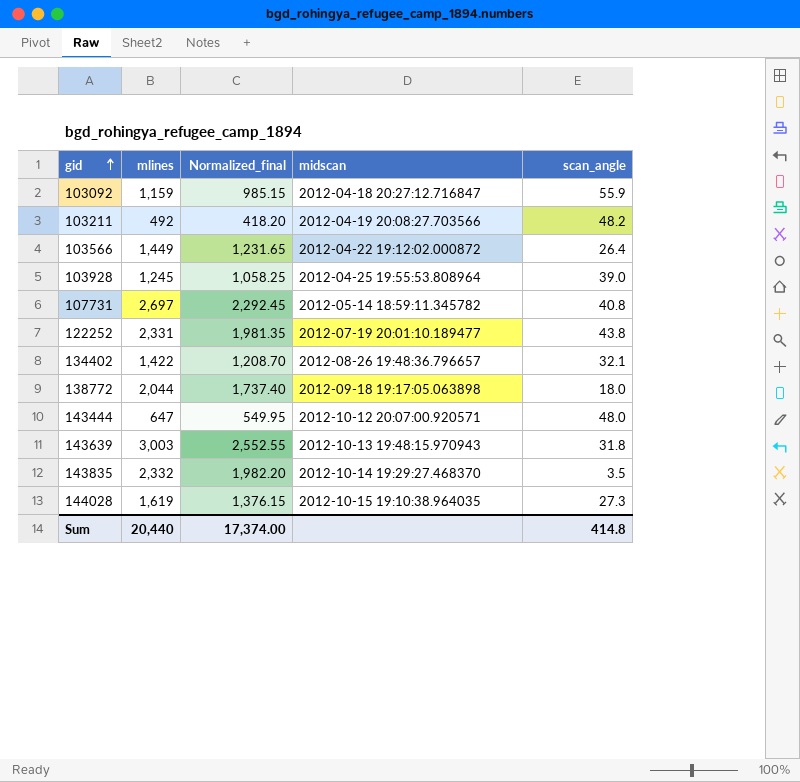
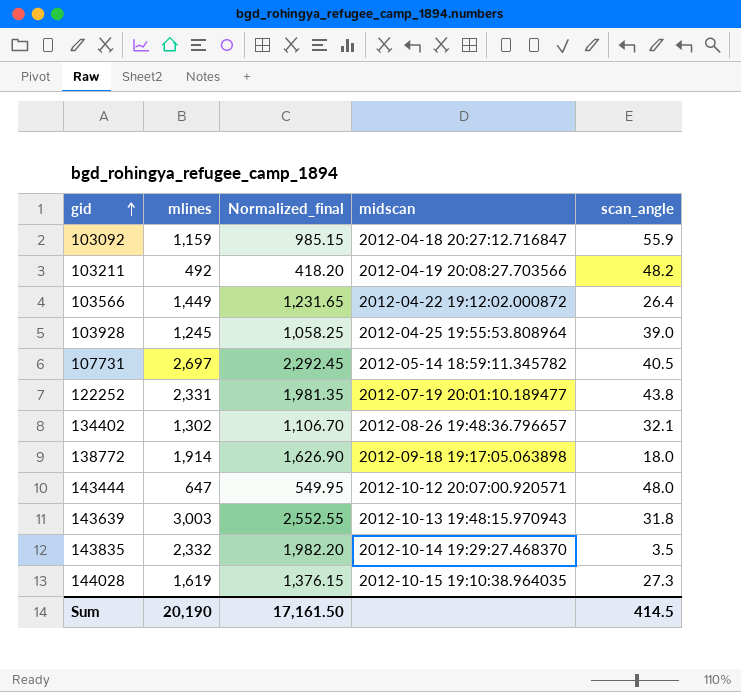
107731 | scan_angle: 40.8 -> 40.5
134402 | mlines: 1,422 -> 1,302
134402 | Normalized_final: 1,208.70 -> 1,106.70
138772 | mlines: 2,044 -> 1,914
138772 | Normalized_final: 1,737.40 -> 1,626.90
Sum | mlines: 20,440 -> 20,190
Sum | Normalized_final: 17,374.00 -> 17,161.50
Sum | scan_angle: 414.8 -> 414.5

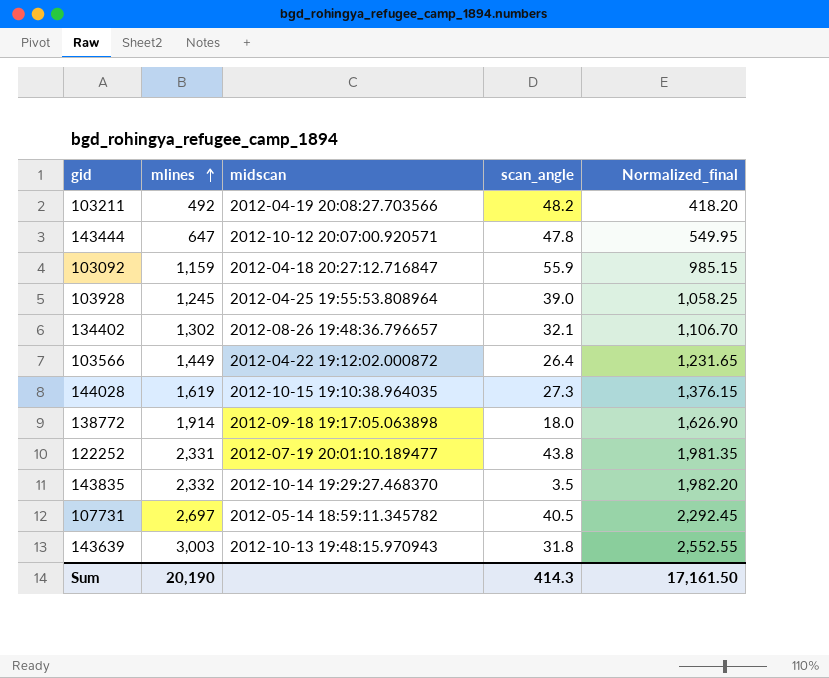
row order: gid ascending -> mlines ascending
column Normalized_final | position: 3 -> 5
143444 | scan_angle: 48.0 -> 47.8
Sum | scan_angle: 414.5 -> 414.3

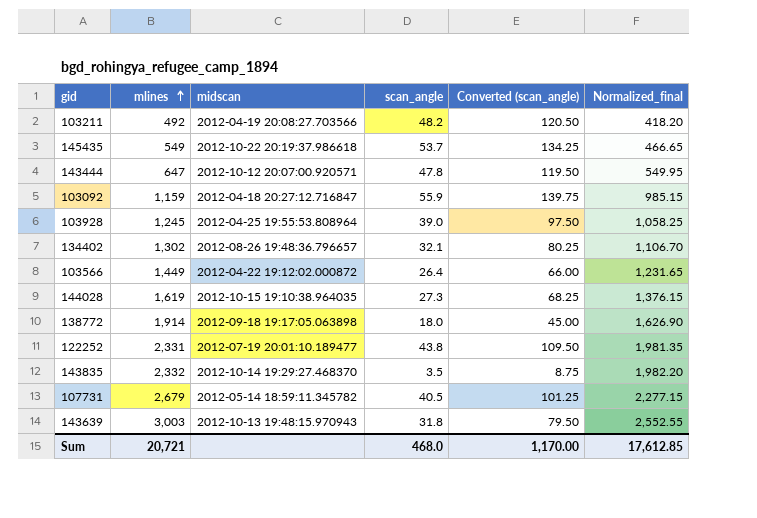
column Converted (scan_angle) | formula: none -> [scan_angle] * 2.5
row 145435: none -> 549 | 2012-10-22 20:19:37.986618 | 53.7 | 134.25 | 466.65
107731 | mlines: 2,697 -> 2,679
107731 | Normalized_final: 2,292.45 -> 2,277.15
Sum | mlines: 20,190 -> 20,721
Sum | scan_angle: 414.3 -> 468.0
Sum | Normalized_final: 17,161.50 -> 17,612.85

